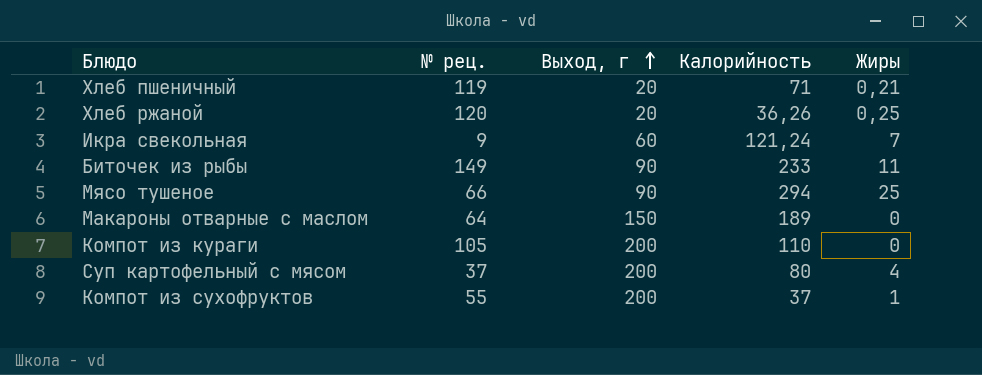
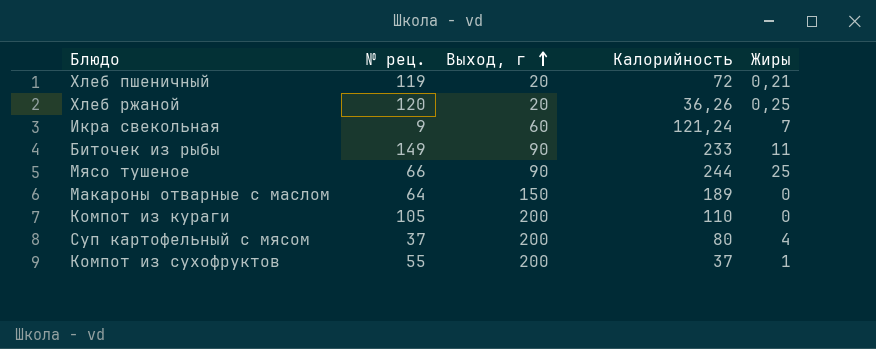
Хлеб пшеничный | Калорийность: 71 -> 72
Мясо тушеное | Калорийность: 294 -> 244

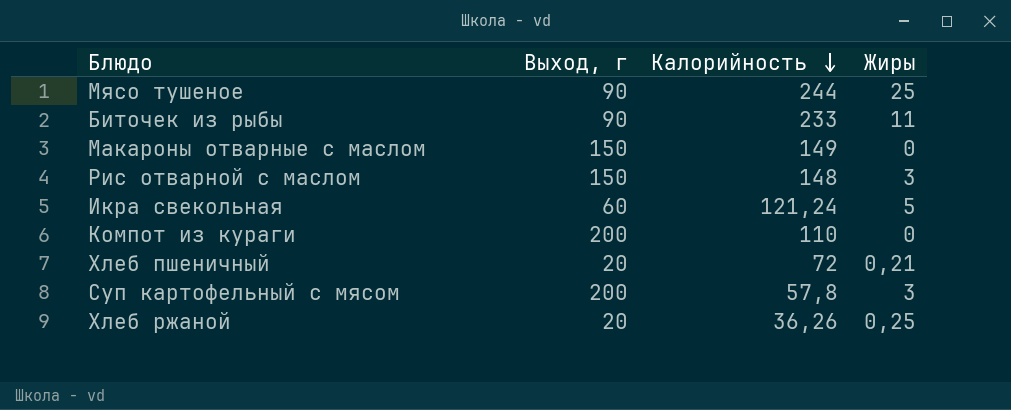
row order: Выход, г ascending -> Калорийность descending
column № рец. | position: 2 -> none
row Компот из сухофруктов: 55 | 200 | 37 | 1 -> none
Макароны отварные с маслом | Калорийность: 189 -> 149
row Рис отварной с маслом: none -> 150 | 148 | 3
Икра свекольная | Жиры: 7 -> 5
Суп картофельный с мясом | Калорийность: 80 -> 57,8
Суп картофельный с мясом | Жиры: 4 -> 3

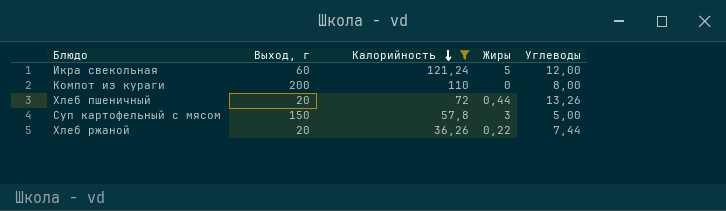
filter: none -> Калорийность <= 121,24
column Углеводы | position: none -> 5
Хлеб пшеничный | Жиры: 0,21 -> 0,44
Суп картофельный с мясом | Выход, г: 200 -> 150
Хлеб ржаной | Жиры: 0,25 -> 0,22

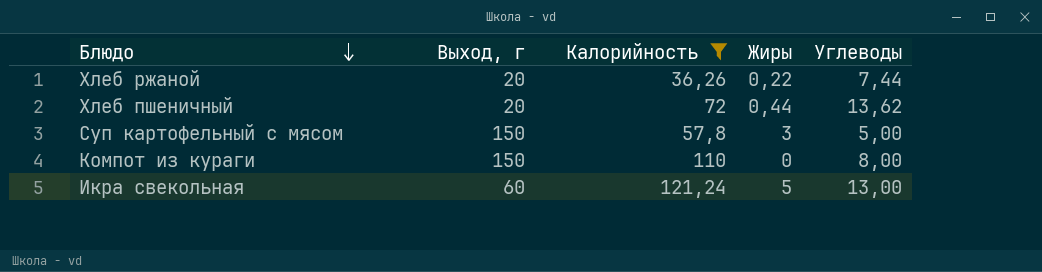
row order: Калорийность descending -> Блюдо descending
Хлеб пшеничный | Углеводы: 13,26 -> 13,62
Компот из кураги | Выход, г: 200 -> 150
Икра свекольная | Углеводы: 12,00 -> 13,00

